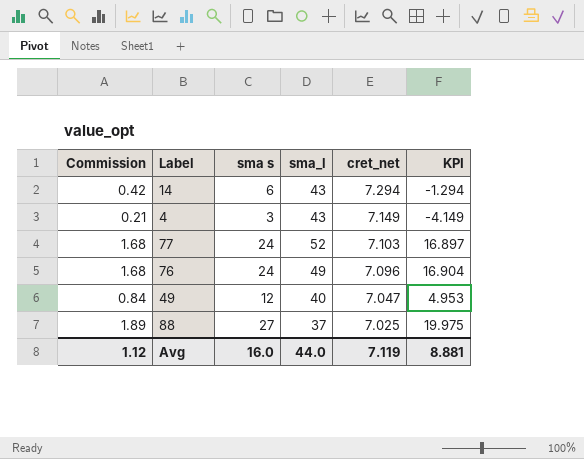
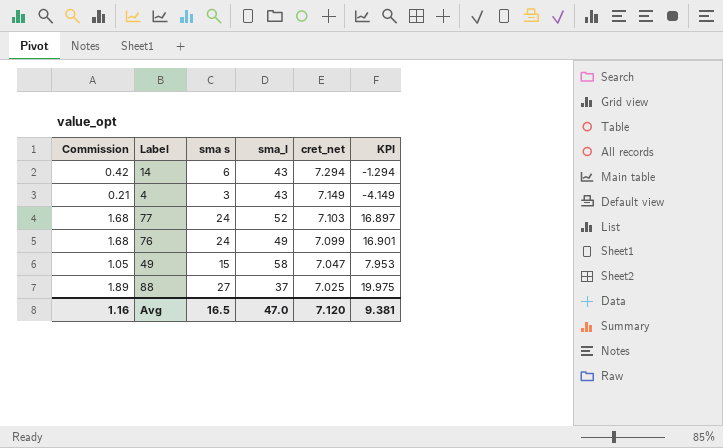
76 | cret_net: 7.096 -> 7.099
76 | KPI: 16.904 -> 16.901
49 | Commission: 0.84 -> 1.05
49 | sma s: 12 -> 15
49 | sma_l: 40 -> 58
49 | KPI: 4.953 -> 7.953
Avg | Commission: 1.12 -> 1.16
Avg | sma s: 16.0 -> 16.5
Avg | sma_l: 44.0 -> 47.0
Avg | cret_net: 7.119 -> 7.120
Avg | KPI: 8.881 -> 9.381

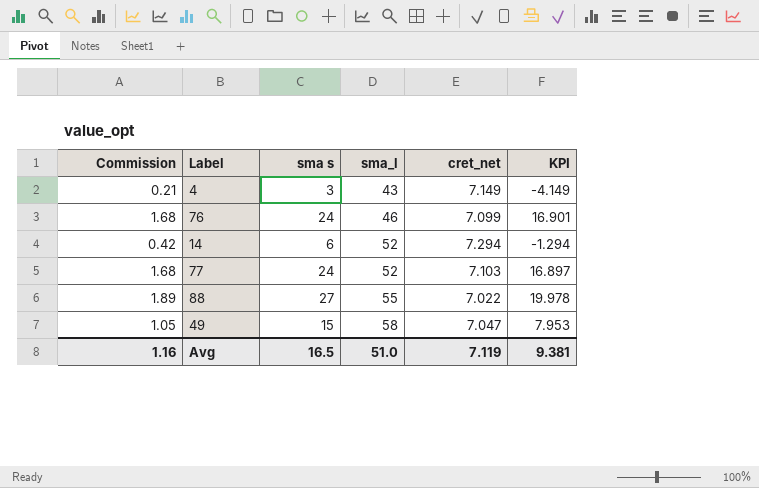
row order: cret_net descending -> sma_l ascending
76 | sma_l: 49 -> 46
14 | sma_l: 43 -> 52
88 | sma_l: 37 -> 55
88 | cret_net: 7.025 -> 7.022
88 | KPI: 19.975 -> 19.978
Avg | sma_l: 47.0 -> 51.0
Avg | cret_net: 7.120 -> 7.119

